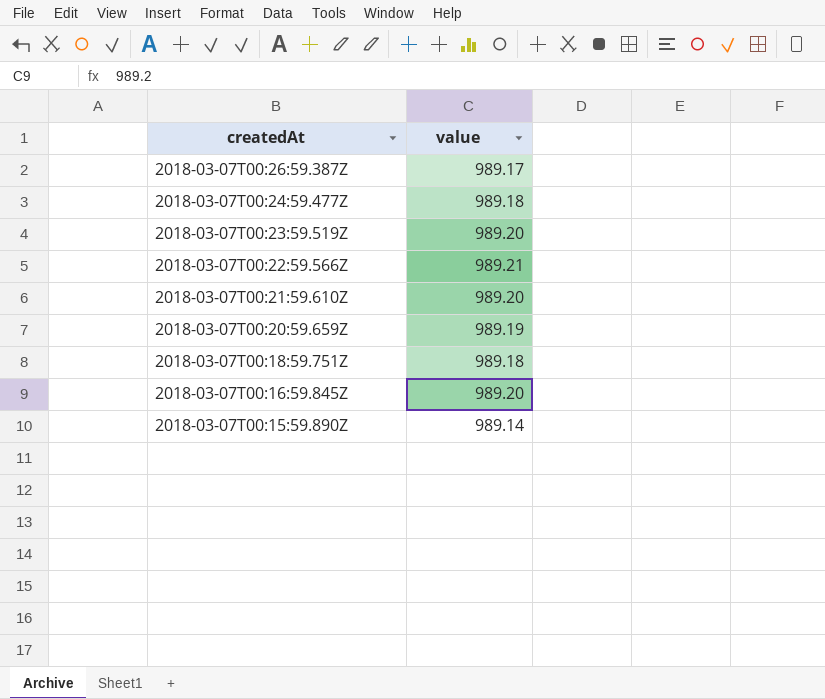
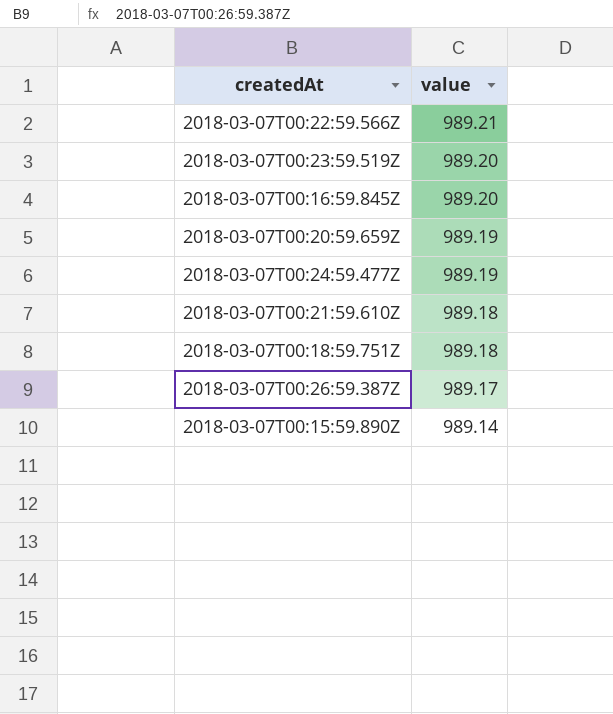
row order: createdAt descending -> value descending
2018-03-07T00:24:59.477Z | value: 989.18 -> 989.19
2018-03-07T00:21:59.610Z | value: 989.20 -> 989.18

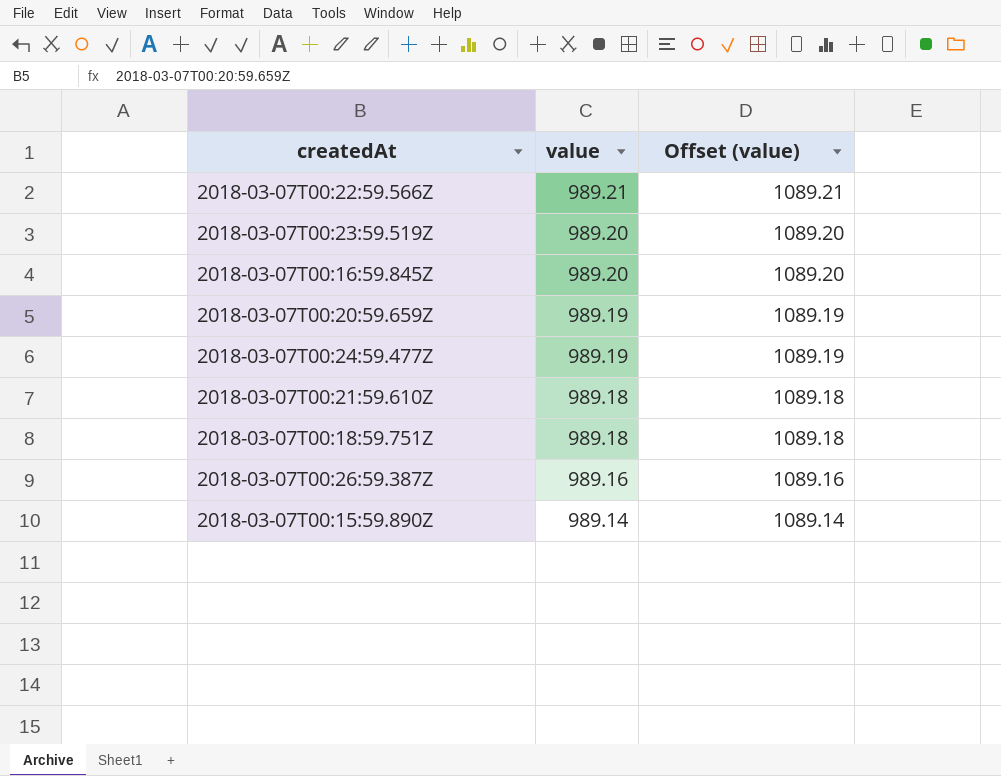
column Offset (value) | formula: none -> [value] + 100
2018-03-07T00:26:59.387Z | value: 989.17 -> 989.16

